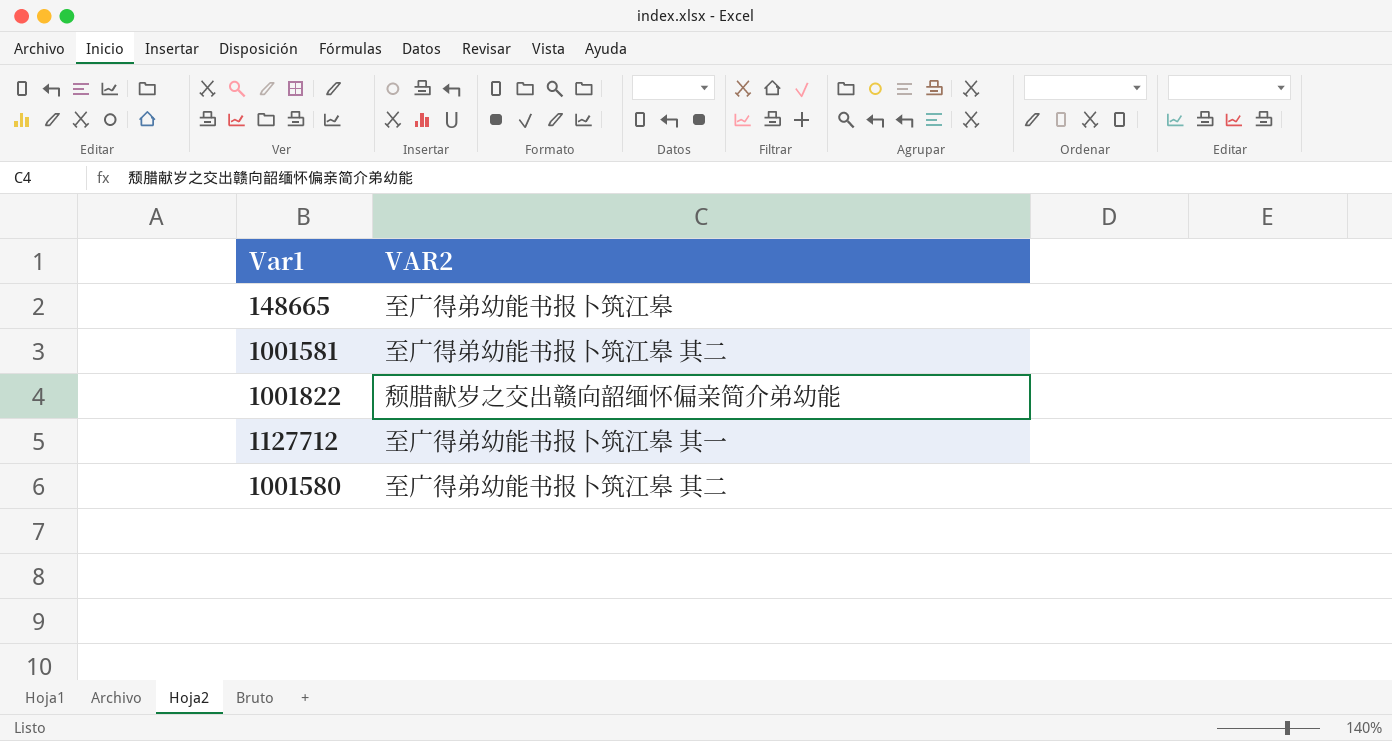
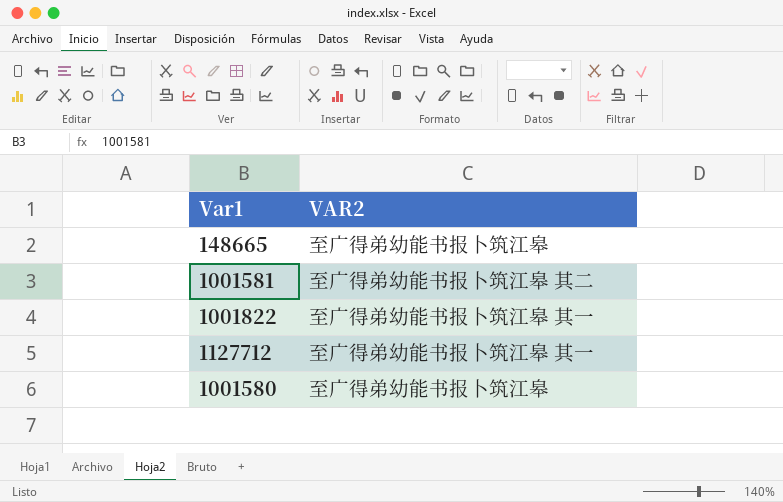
1001822 | VAR2: 颓腊献岁之交出赣向韶缅怀偏亲简介弟幼能 -> 至广得弟幼能书报卜筑江皋 其一
1001580 | VAR2: 至广得弟幼能书报卜筑江皋 其二 -> 至广得弟幼能书报卜筑江皋

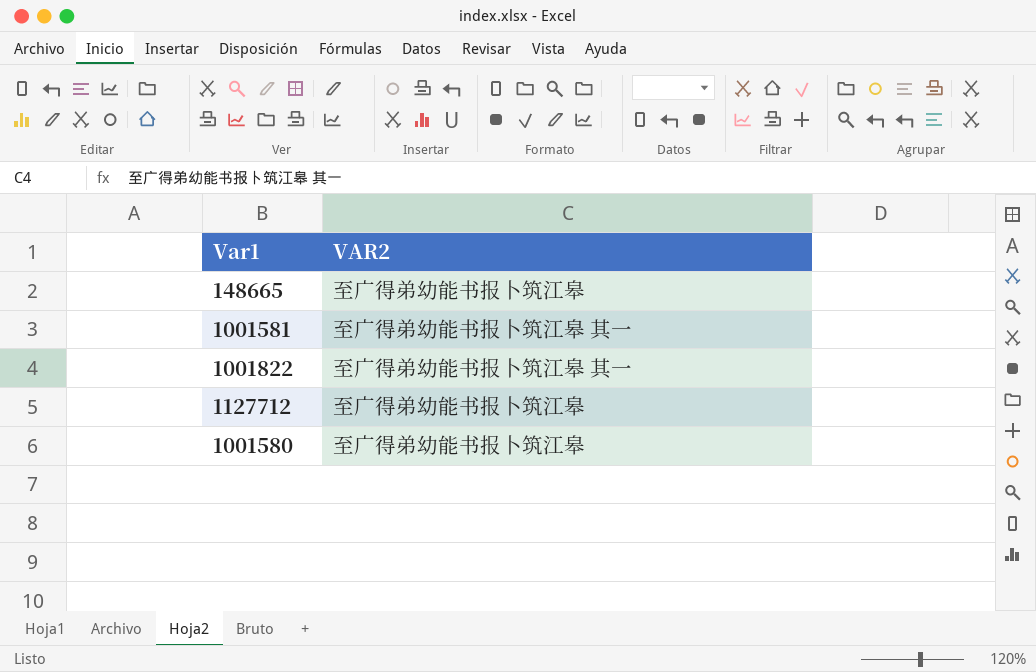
1001581 | VAR2: 至广得弟幼能书报卜筑江皋 其二 -> 至广得弟幼能书报卜筑江皋 其一
1127712 | VAR2: 至广得弟幼能书报卜筑江皋 其一 -> 至广得弟幼能书报卜筑江皋

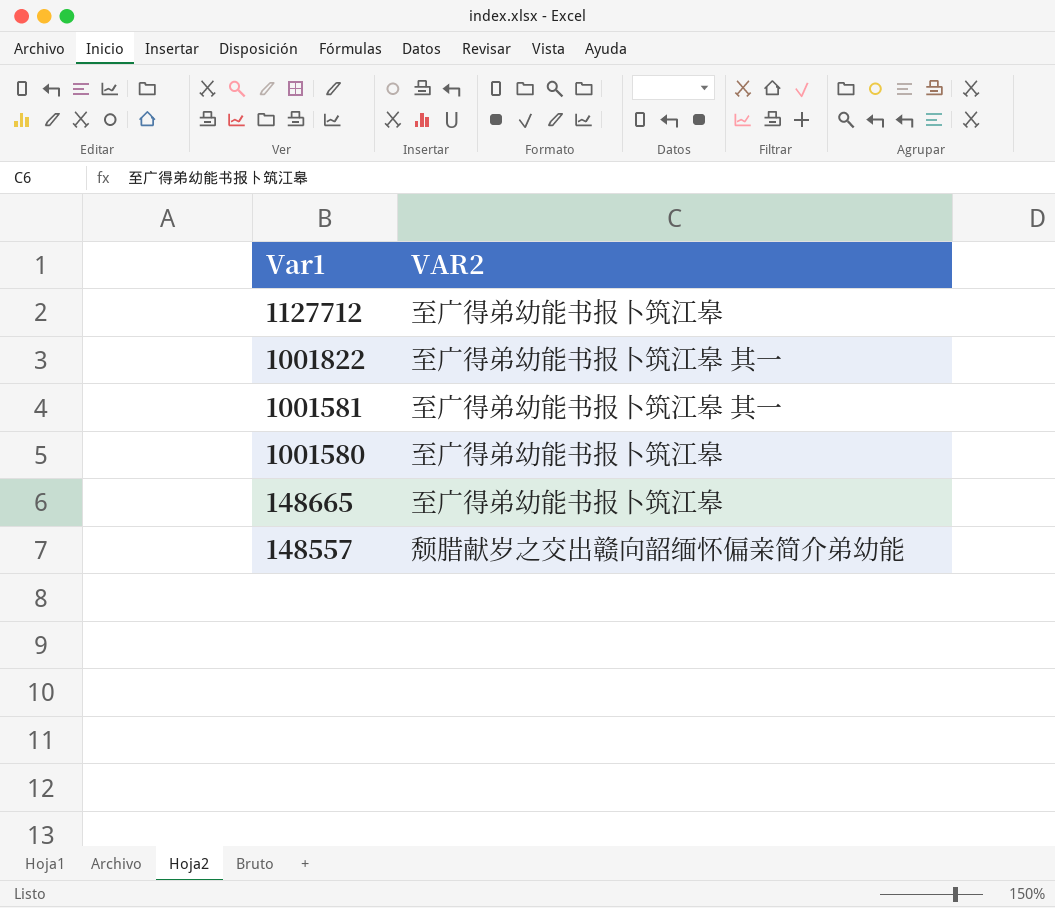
row order: none -> Var1 descending
row 148557: none -> 颓腊献岁之交出赣向韶缅怀偏亲简介弟幼能

